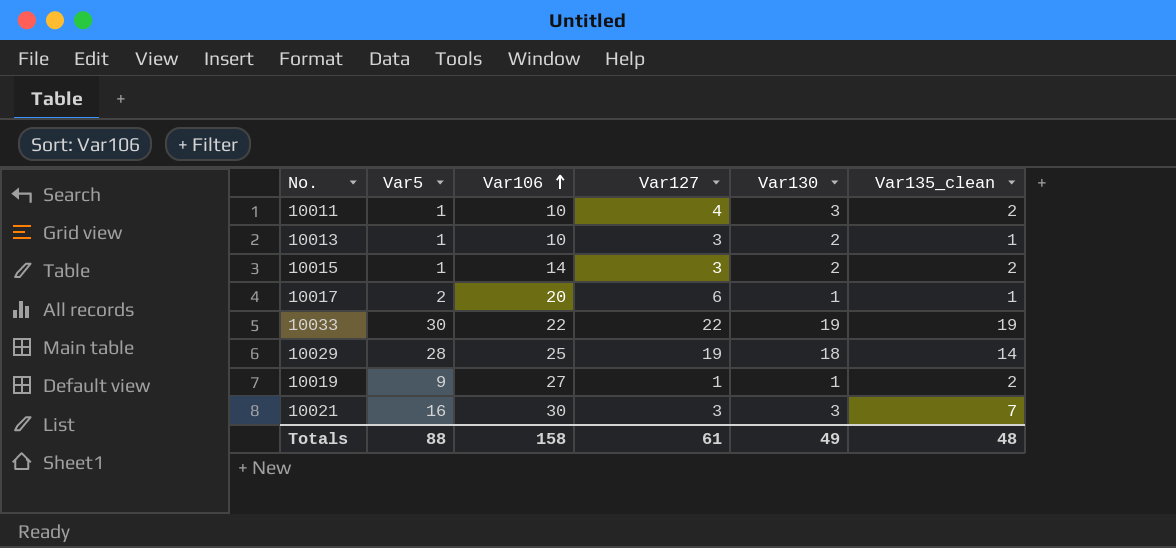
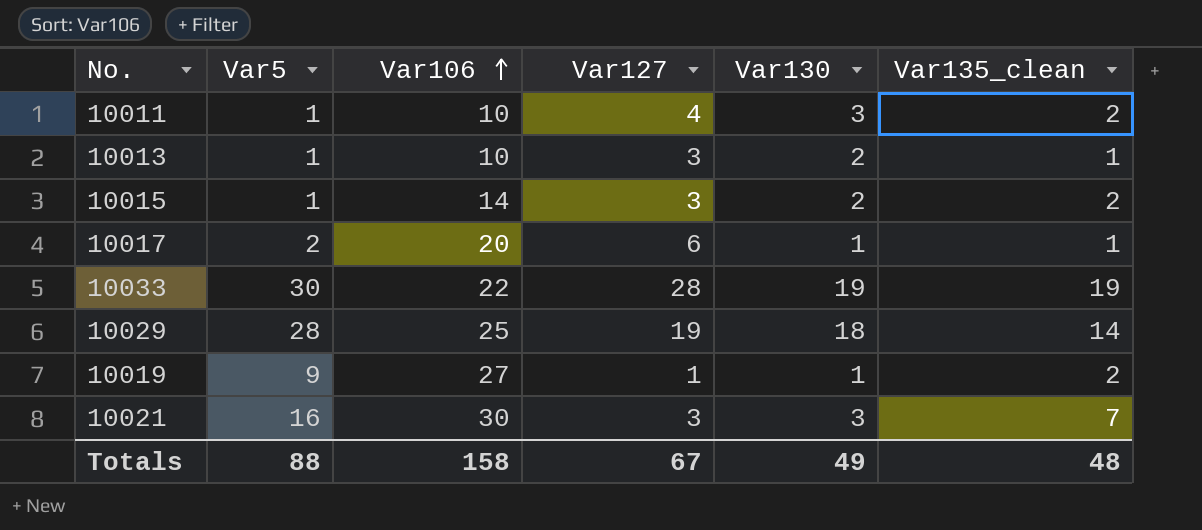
10033 | Var127: 22 -> 28
Totals | Var127: 61 -> 67

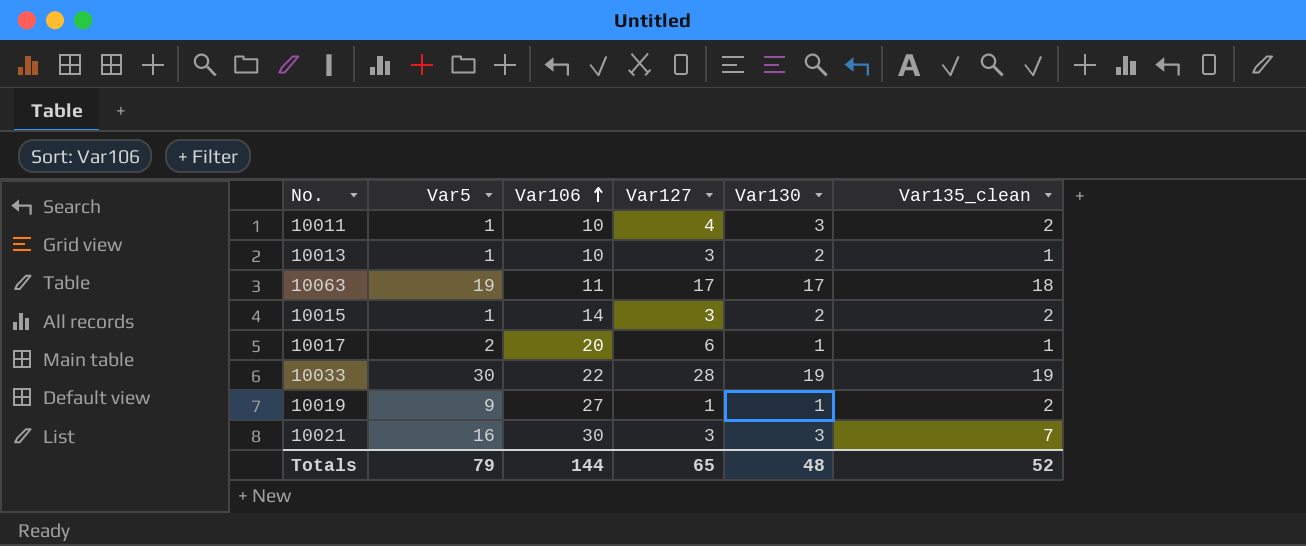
row 10029: 28 | 25 | 19 | 18 | 14 -> none
row 10063: none -> 19 | 11 | 17 | 17 | 18
Totals | Var5: 88 -> 79
Totals | Var106: 158 -> 144
Totals | Var127: 67 -> 65
Totals | Var130: 49 -> 48
Totals | Var135_clean: 48 -> 52

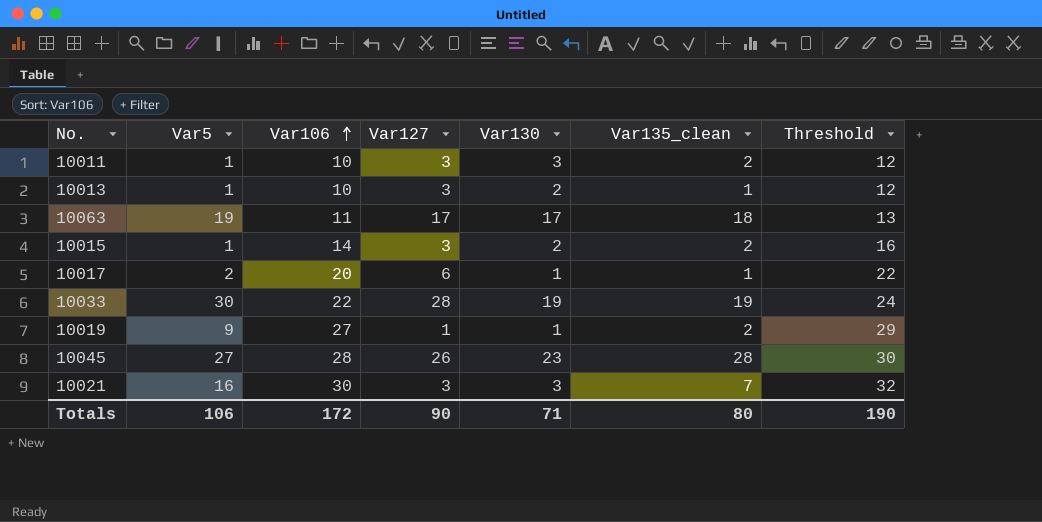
column Threshold | formula: none -> [Var106] + 2
10011 | Var127: 4 -> 3
row 10045: none -> 27 | 28 | 26 | 23 | 28 | 30
Totals | Var5: 79 -> 106
Totals | Var106: 144 -> 172
Totals | Var127: 65 -> 90
Totals | Var130: 48 -> 71
Totals | Var135_clean: 52 -> 80

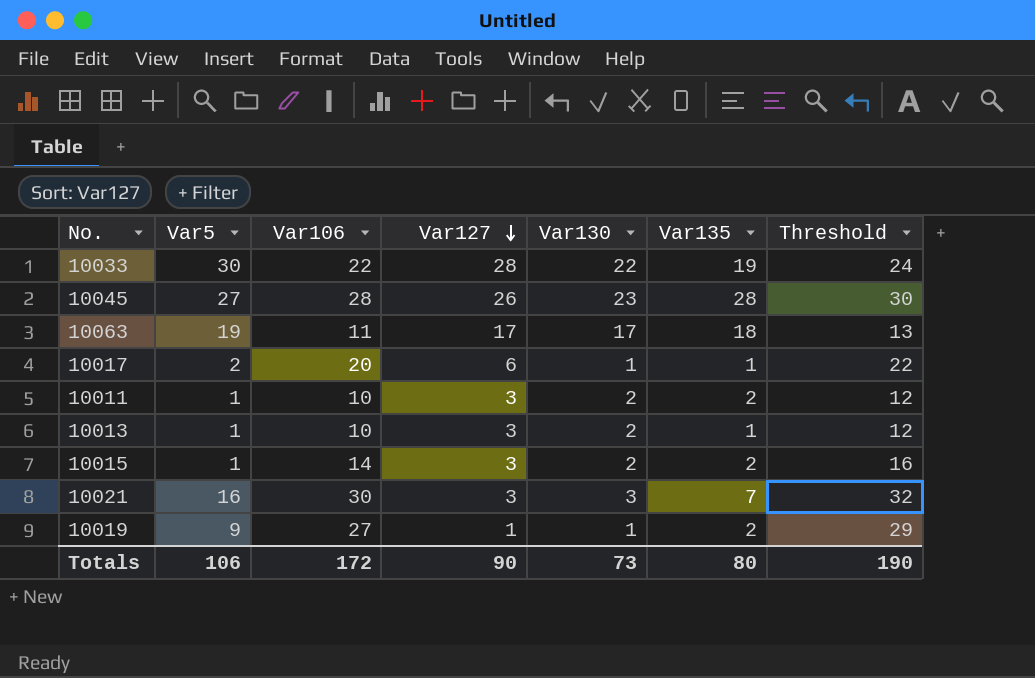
row order: Var106 ascending -> Var127 descending
column name: Var135_clean -> Var135
10033 | Var130: 19 -> 22
10011 | Var130: 3 -> 2
Totals | Var130: 71 -> 73

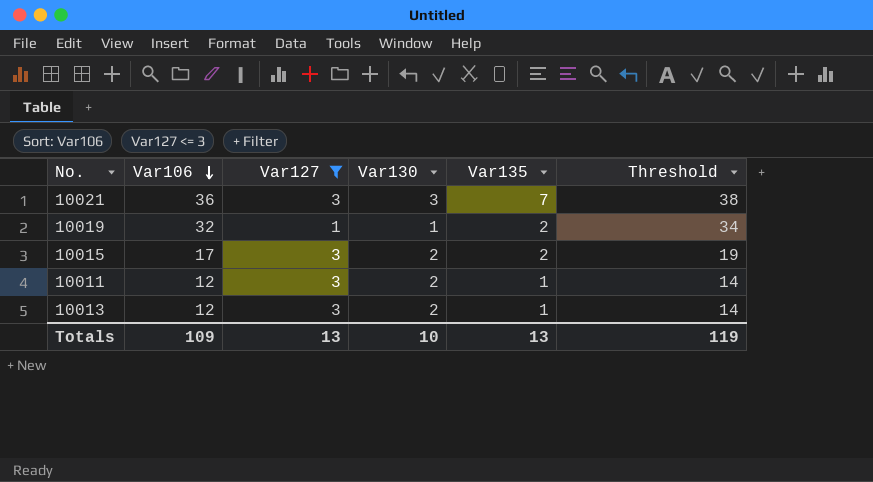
filter: none -> Var127 <= 3
row order: Var127 descending -> Var106 descending
column Var5 | position: 2 -> none
10021 | Var106: 30 -> 36
10021 | Threshold: 32 -> 38
10019 | Var106: 27 -> 32
10019 | Threshold: 29 -> 34
10015 | Var106: 14 -> 17
10015 | Threshold: 16 -> 19
10011 | Var106: 10 -> 12
10011 | Var135: 2 -> 1
10011 | Threshold: 12 -> 14
10013 | Var106: 10 -> 12
10013 | Threshold: 12 -> 14
Totals | Var106: 172 -> 109
Totals | Var127: 90 -> 13
Totals | Var130: 73 -> 10
Totals | Var135: 80 -> 13
Totals | Threshold: 190 -> 119

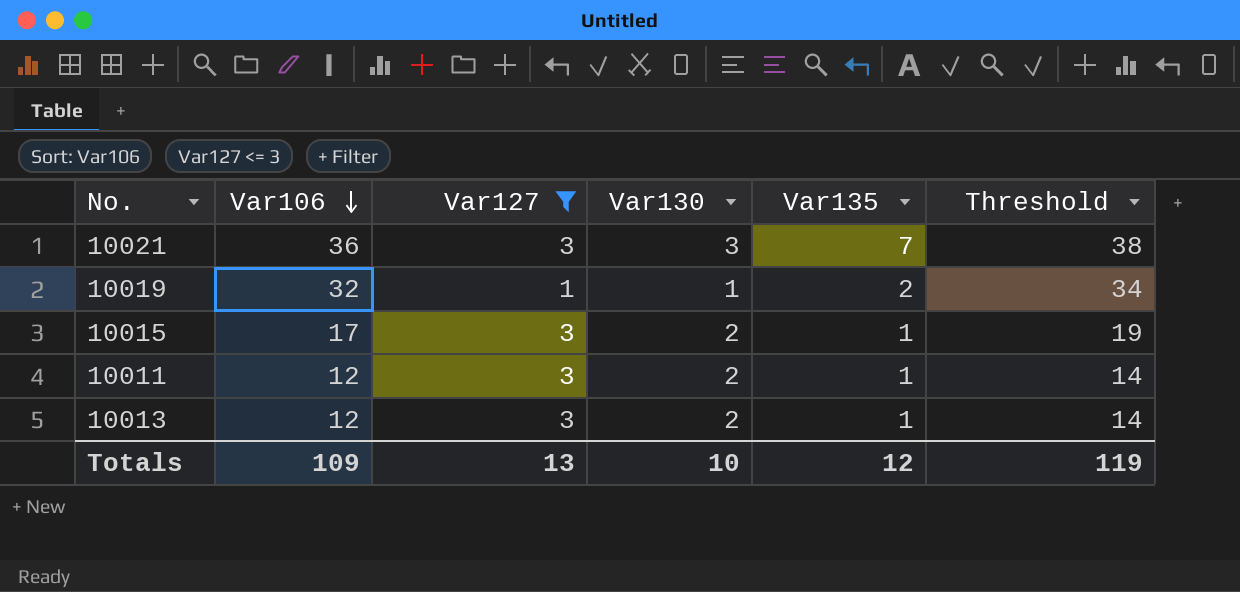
10015 | Var135: 2 -> 1
Totals | Var135: 13 -> 12

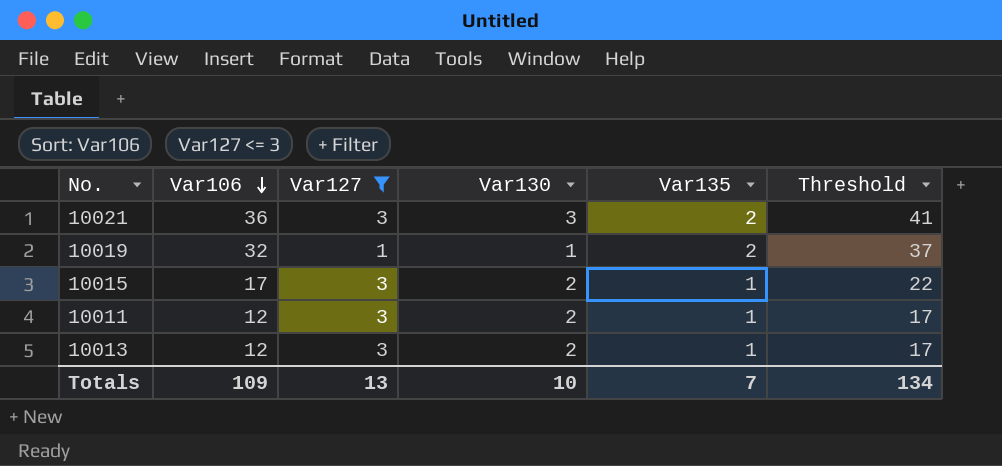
column Threshold | formula: [Var106] + 2 -> [Var106] + 5
10021 | Var135: 7 -> 2
Totals | Var135: 12 -> 7
Totals | Threshold: 119 -> 134

